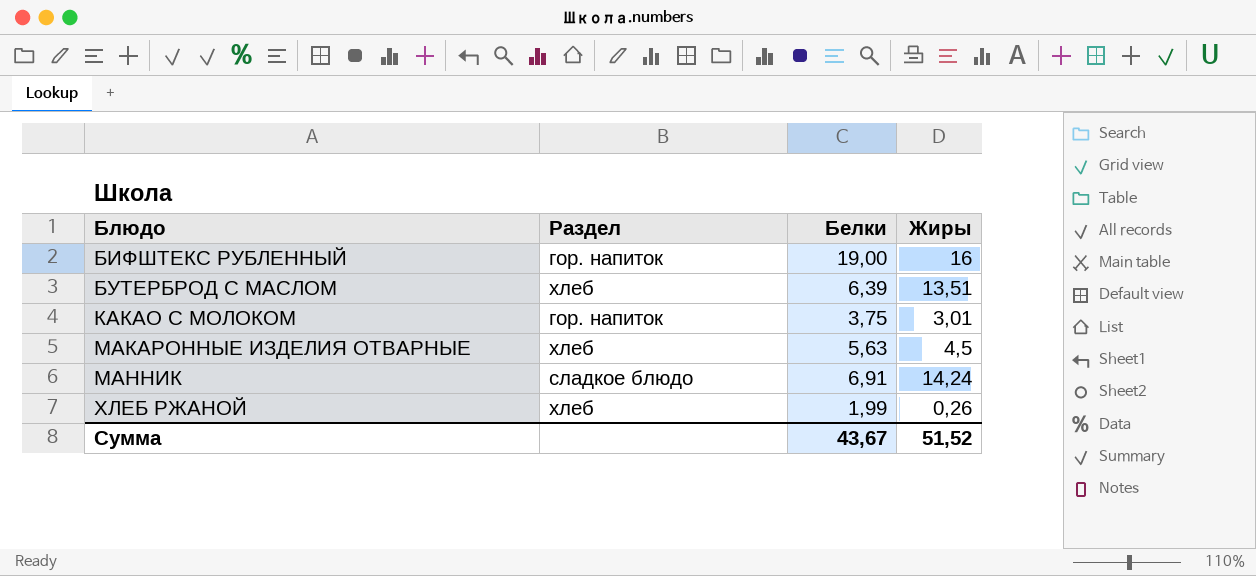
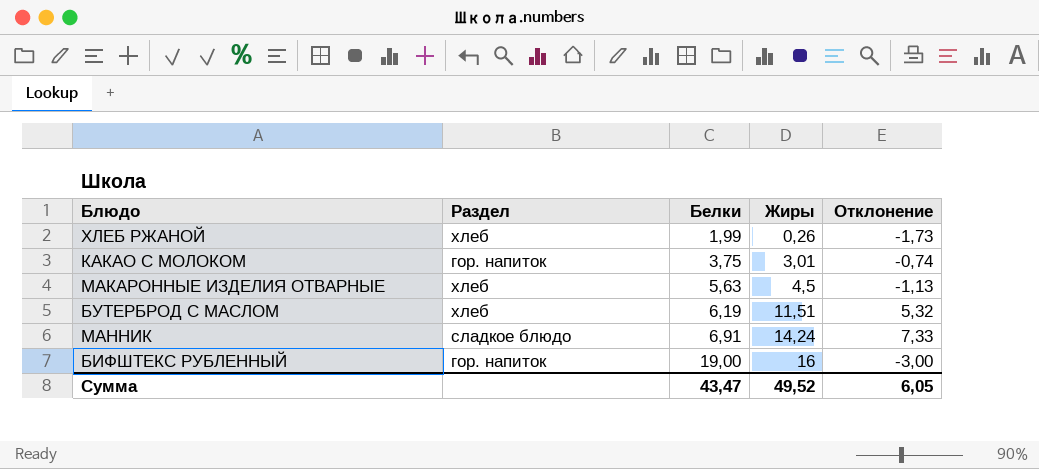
row order: Блюдо ascending -> Белки ascending
column Отклонение | formula: none -> [Жиры] - [Белки]
БУТЕРБРОД С МАСЛОМ | Белки: 6,39 -> 6,19
БУТЕРБРОД С МАСЛОМ | Жиры: 13,51 -> 11,51
Сумма | Белки: 43,67 -> 43,47
Сумма | Жиры: 51,52 -> 49,52

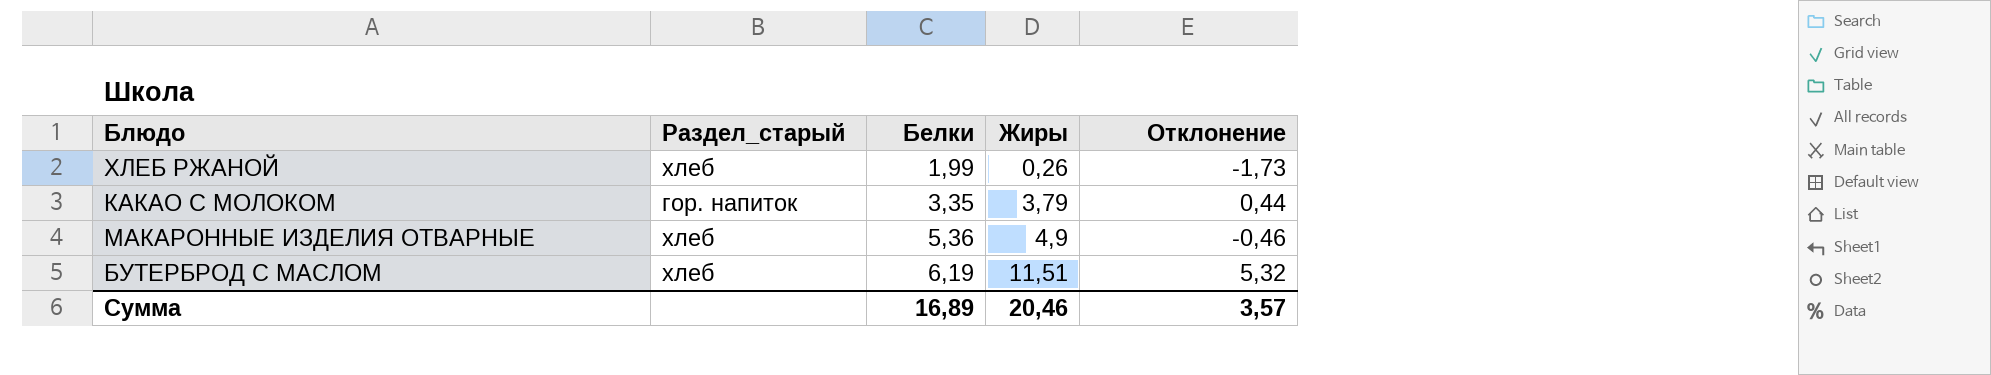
column name: Раздел -> Раздел_старый
row МАННИК: сладкое блюдо | 6,91 | 14,24 | 7,33 -> none
row БИФШТЕКС РУБЛЕННЫЙ: гор. напиток | 19,00 | 16 | -3,00 -> none
КАКАО С МОЛОКОМ | Белки: 3,75 -> 3,35
КАКАО С МОЛОКОМ | Жиры: 3,01 -> 3,79
КАКАО С МОЛОКОМ | Отклонение: -0,74 -> 0,44
МАКАРОННЫЕ ИЗДЕЛИЯ ОТВАРНЫЕ | Белки: 5,63 -> 5,36
МАКАРОННЫЕ ИЗДЕЛИЯ ОТВАРНЫЕ | Жиры: 4,5 -> 4,9
МАКАРОННЫЕ ИЗДЕЛИЯ ОТВАРНЫЕ | Отклонение: -1,13 -> -0,46
Сумма | Белки: 43,47 -> 16,89
Сумма | Жиры: 49,52 -> 20,46
Сумма | Отклонение: 6,05 -> 3,57

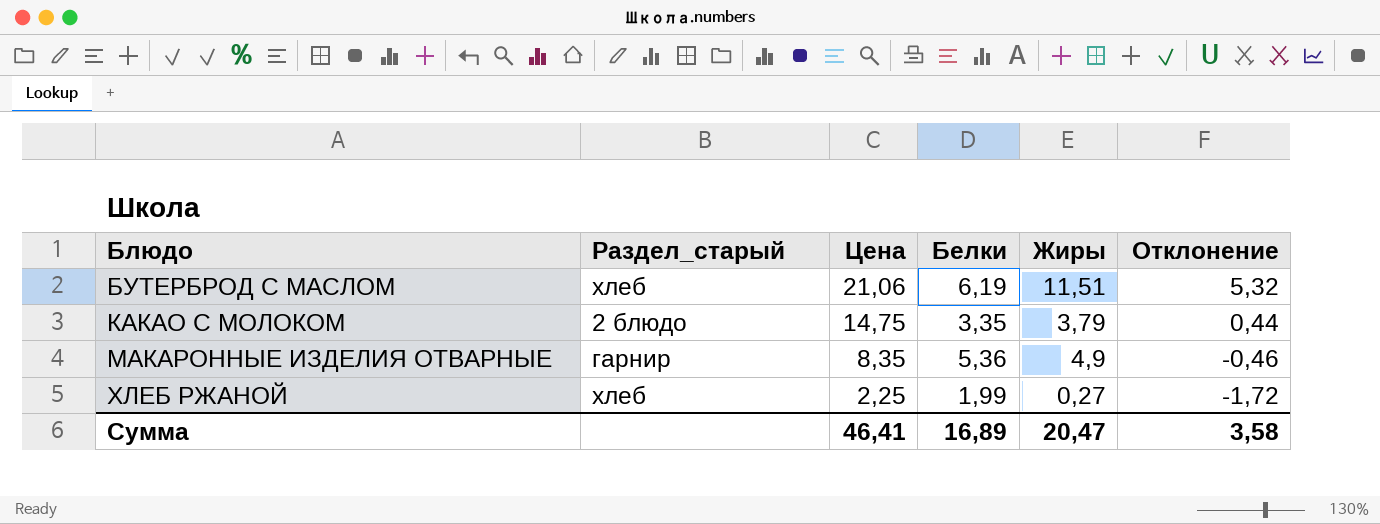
row order: Белки ascending -> Блюдо ascending
column Цена | position: none -> 3
КАКАО С МОЛОКОМ | Раздел_старый: гор. напиток -> 2 блюдо
МАКАРОННЫЕ ИЗДЕЛИЯ ОТВАРНЫЕ | Раздел_старый: хлеб -> гарнир
ХЛЕБ РЖАНОЙ | Жиры: 0,26 -> 0,27
ХЛЕБ РЖАНОЙ | Отклонение: -1,73 -> -1,72
Сумма | Жиры: 20,46 -> 20,47
Сумма | Отклонение: 3,57 -> 3,58

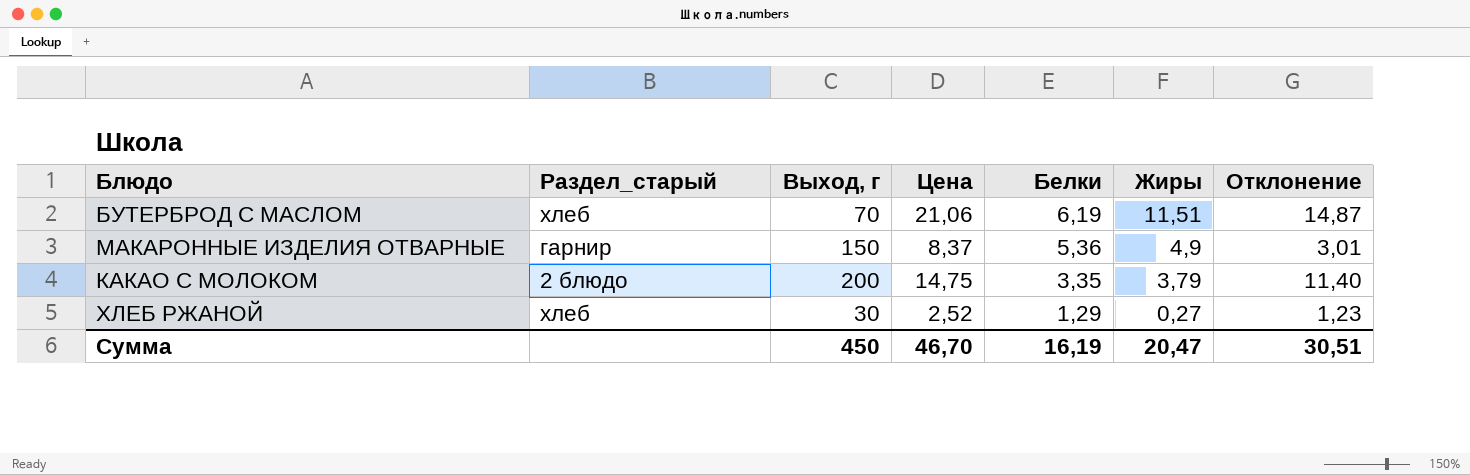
row order: Блюдо ascending -> Белки descending
column Выход, г | position: none -> 3
column Отклонение | formula: [Жиры] - [Белки] -> [Цена] - [Белки]
МАКАРОННЫЕ ИЗДЕЛИЯ ОТВАРНЫЕ | Цена: 8,35 -> 8,37
ХЛЕБ РЖАНОЙ | Цена: 2,25 -> 2,52
ХЛЕБ РЖАНОЙ | Белки: 1,99 -> 1,29
Сумма | Цена: 46,41 -> 46,70
Сумма | Белки: 16,89 -> 16,19
Сумма | Отклонение: 3,58 -> 30,51

